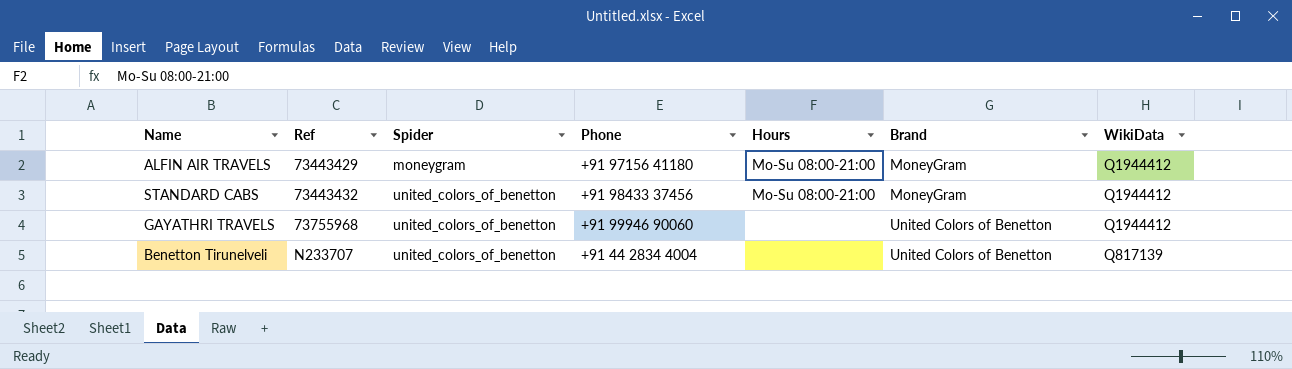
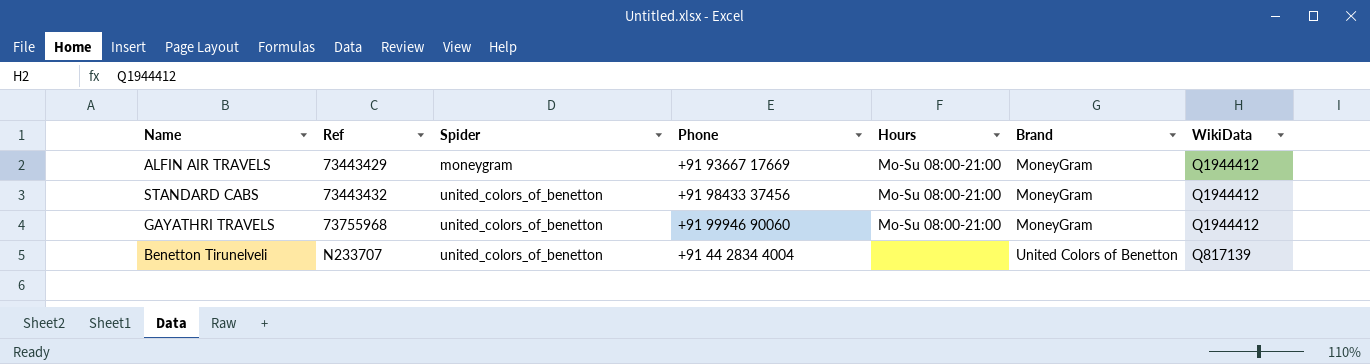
ALFIN AIR TRAVELS | Phone: +91 97156 41180 -> +91 93667 17669
GAYATHRI TRAVELS | Hours: none -> Mo-Su 08:00-21:00
GAYATHRI TRAVELS | Brand: United Colors of Benetton -> MoneyGram

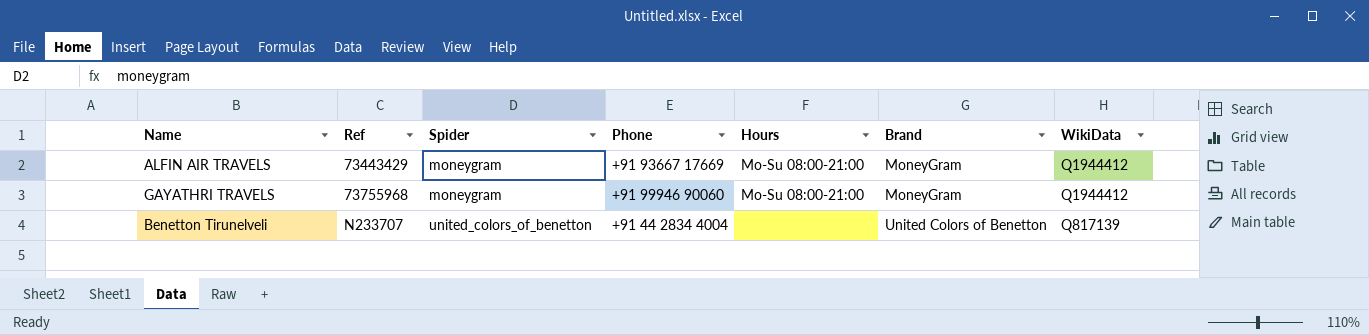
row STANDARD CABS: 73443432 | united_colors_of_benetton | +91 98433 37456 | Mo-Su 08:00-21:00 | MoneyGram | Q1944412 -> none
GAYATHRI TRAVELS | Spider: united_colors_of_benetton -> moneygram

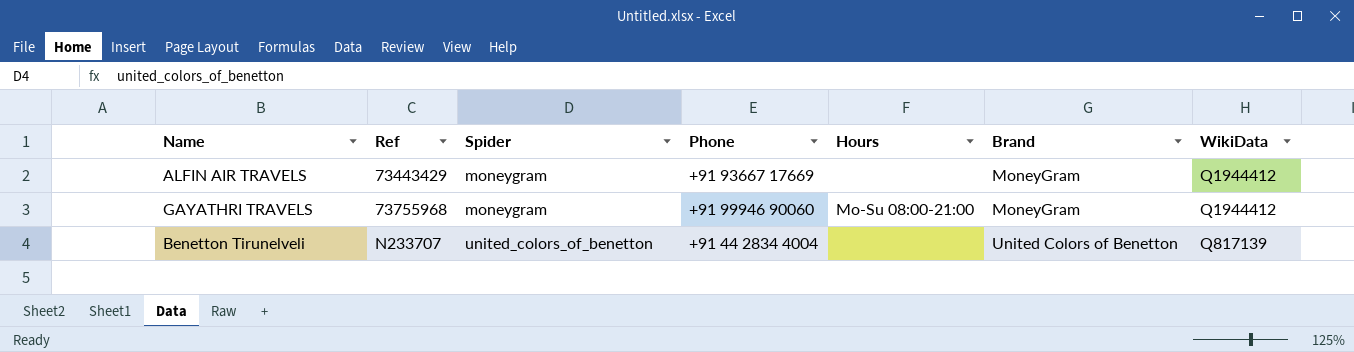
ALFIN AIR TRAVELS | Hours: Mo-Su 08:00-21:00 -> none

